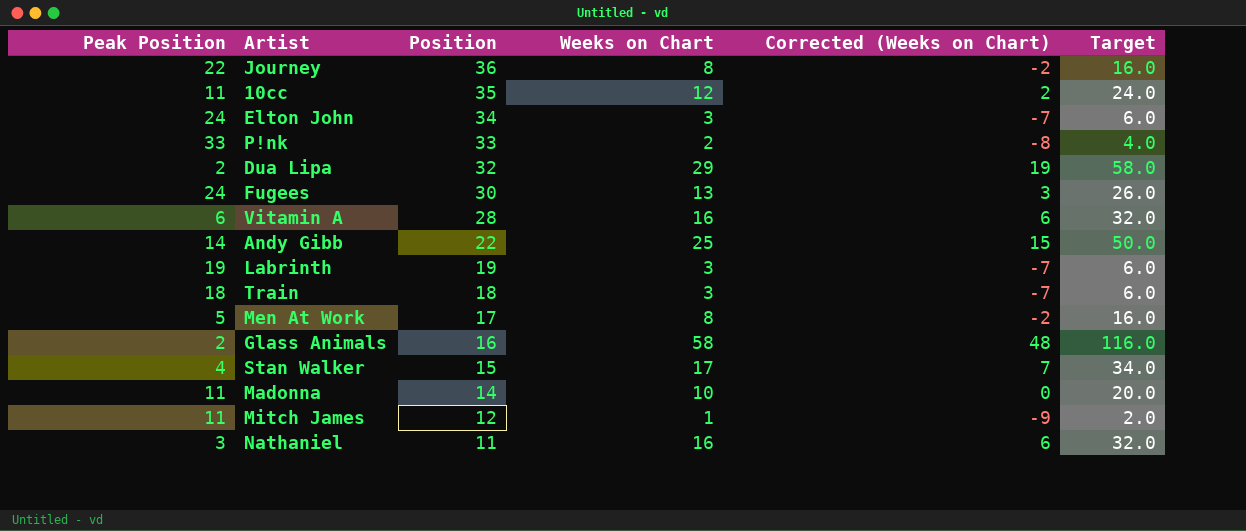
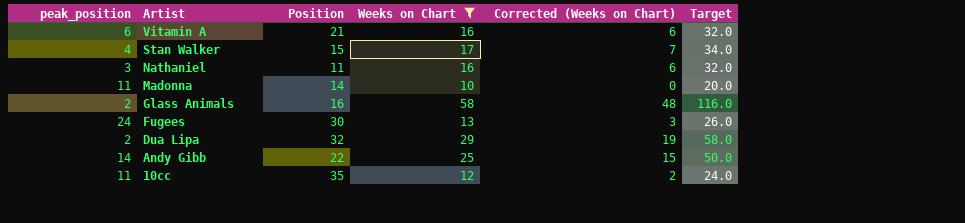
filter: none -> Weeks on Chart >= 10
row order: Position descending -> Artist descending
column name: Peak Position -> peak_position
Vitamin A | Position: 28 -> 21

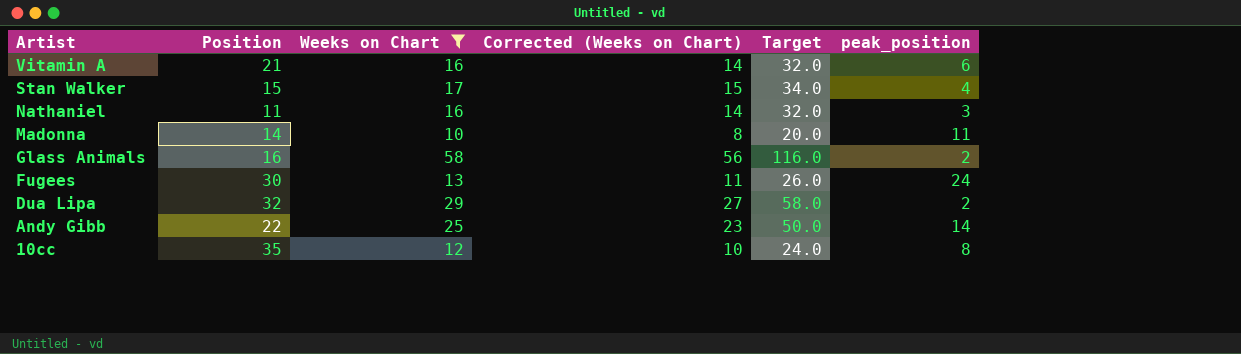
column Corrected (Weeks on Chart) | formula: [Weeks on Chart] - 10 -> [Weeks on Chart] - 2
column peak_position | position: 1 -> 6
10cc | peak_position: 11 -> 8

